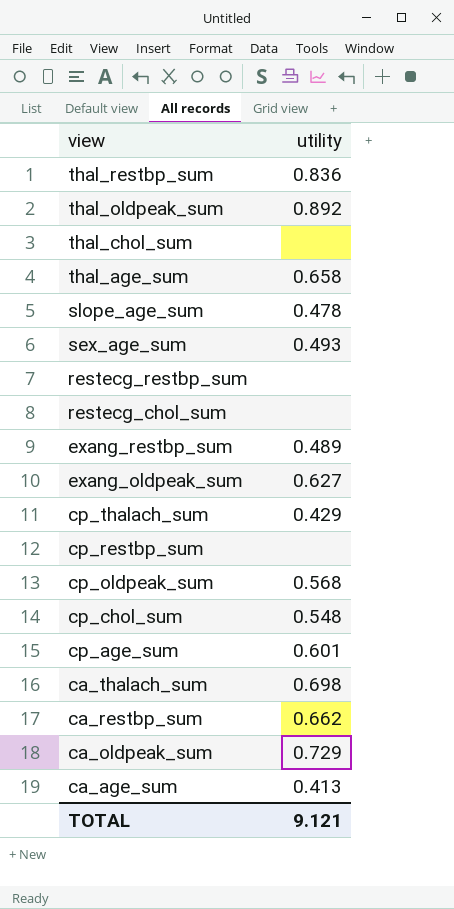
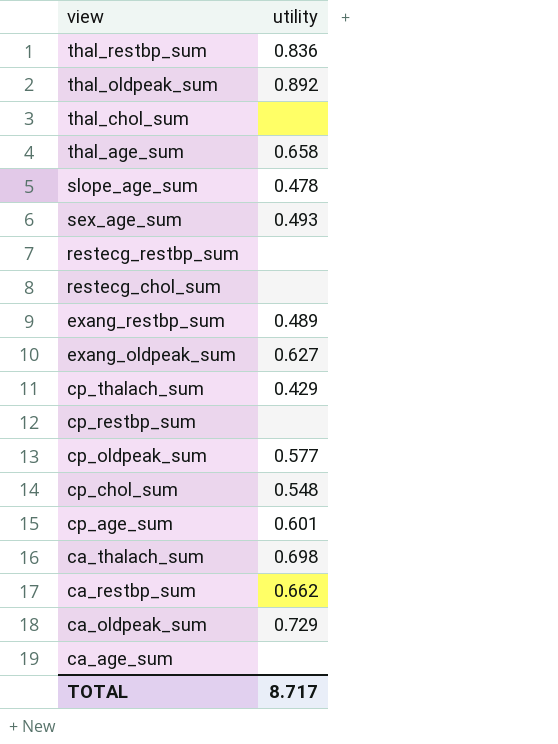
cp_oldpeak_sum | utility: 0.568 -> 0.577
ca_age_sum | utility: 0.413 -> none
TOTAL | utility: 9.121 -> 8.717

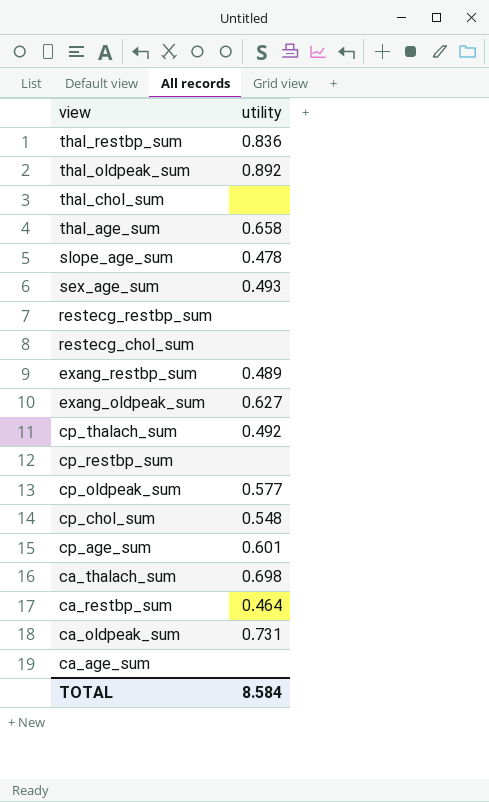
cp_thalach_sum | utility: 0.429 -> 0.492
ca_restbp_sum | utility: 0.662 -> 0.464
ca_oldpeak_sum | utility: 0.729 -> 0.731
TOTAL | utility: 8.717 -> 8.584

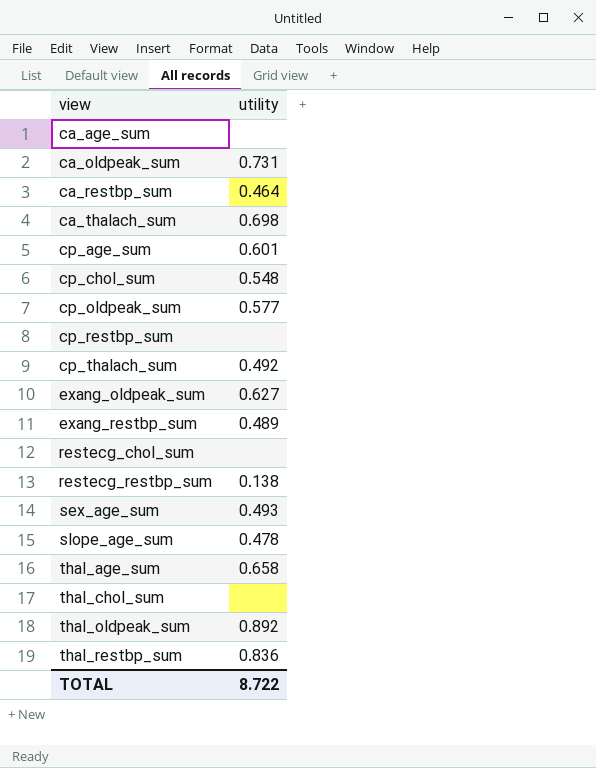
row order: view descending -> view ascending
restecg_restbp_sum | utility: none -> 0.138
TOTAL | utility: 8.584 -> 8.722

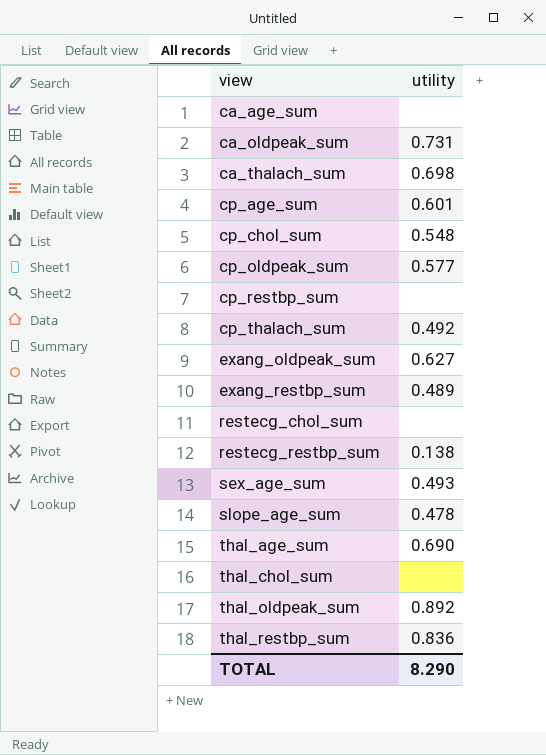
row ca_restbp_sum: 0.464 -> none
thal_age_sum | utility: 0.658 -> 0.690
TOTAL | utility: 8.722 -> 8.290

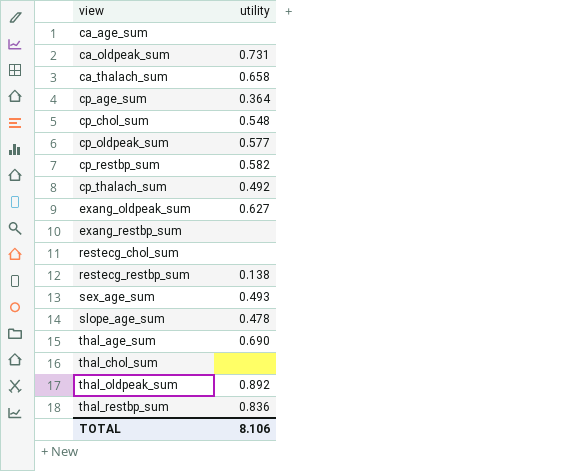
ca_thalach_sum | utility: 0.698 -> 0.658
cp_age_sum | utility: 0.601 -> 0.364
cp_restbp_sum | utility: none -> 0.582
exang_restbp_sum | utility: 0.489 -> none
TOTAL | utility: 8.290 -> 8.106

